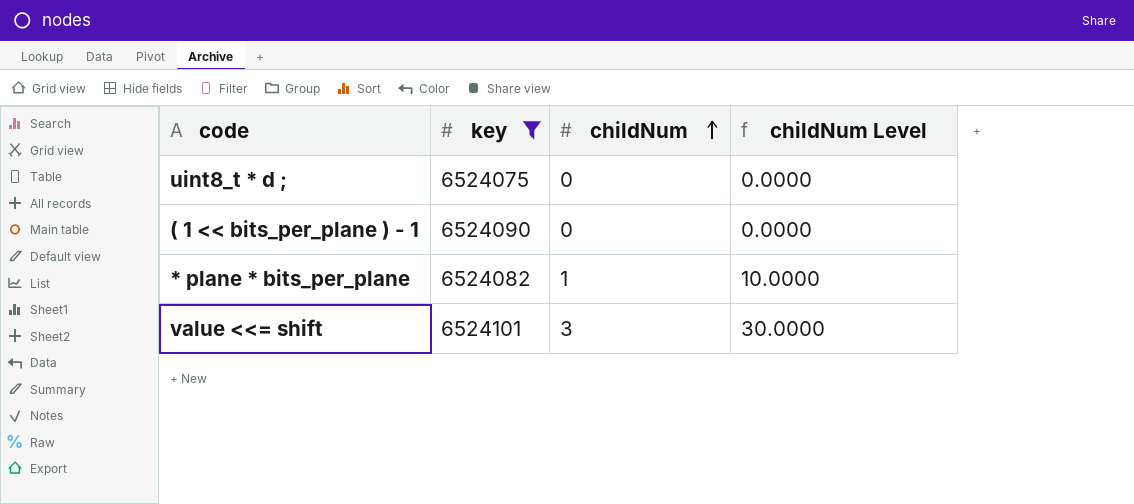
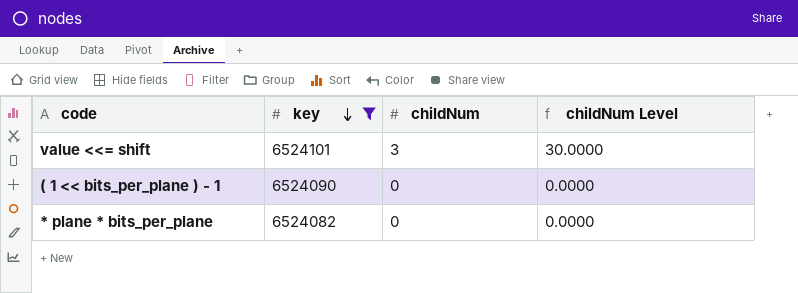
row order: childNum ascending -> key descending
row uint8_t * d ;: 6524075 | 0 | 0.0000 -> none
* plane * bits_per_plane | childNum: 1 -> 0
* plane * bits_per_plane | childNum Level: 10.0000 -> 0.0000

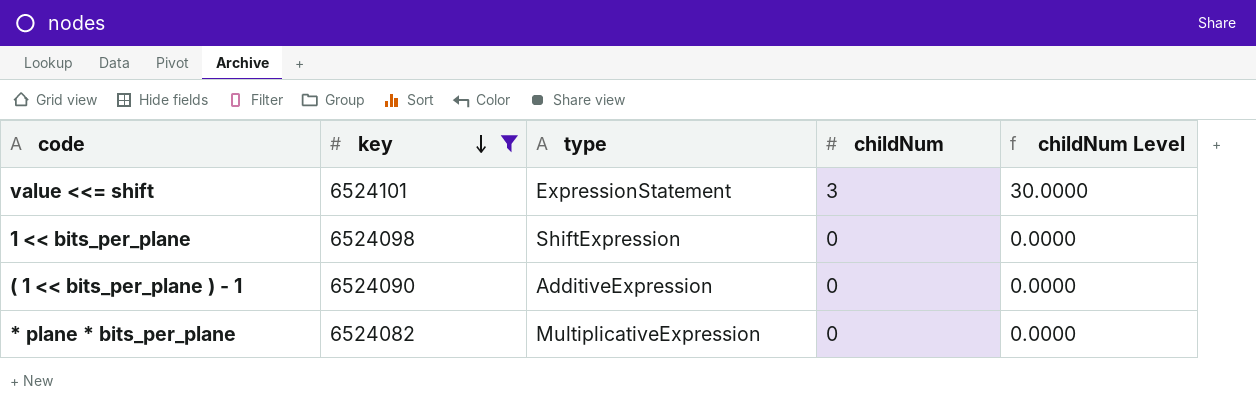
column type | position: none -> 3
row 1 << bits_per_plane: none -> 6524098 | ShiftExpression | 0 | 0.0000

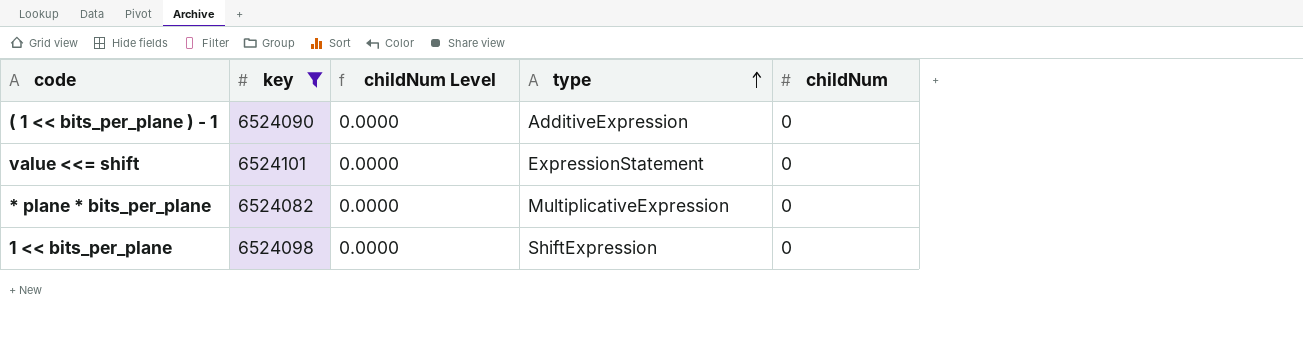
row order: key descending -> type ascending
column childNum Level | position: 5 -> 3
value <<= shift | childNum Level: 30.0000 -> 0.0000
value <<= shift | childNum: 3 -> 0

